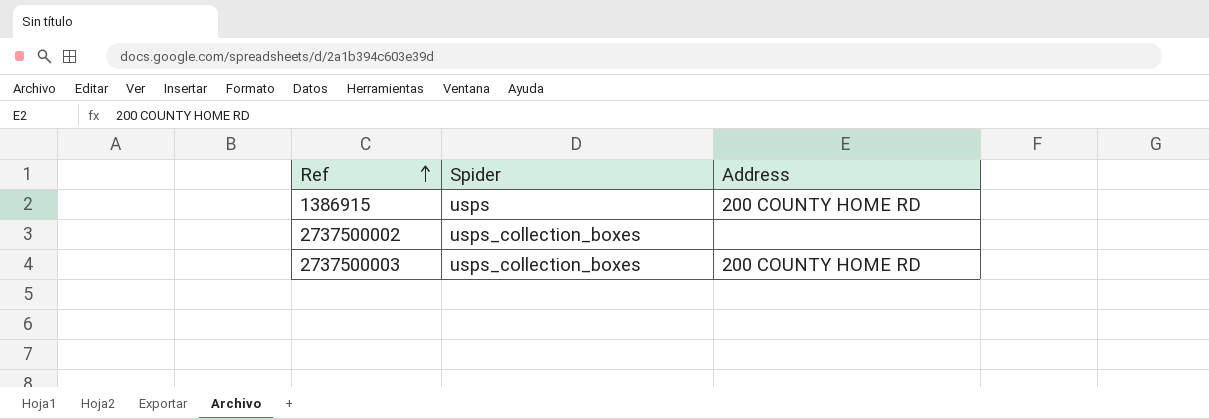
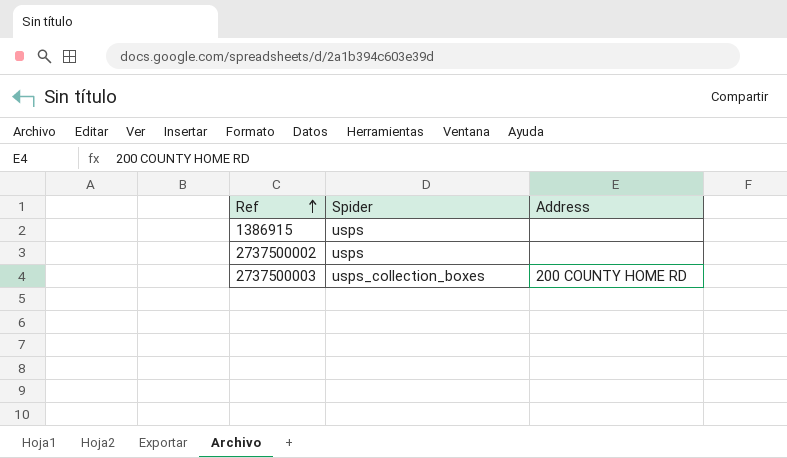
1386915 | Address: 200 COUNTY HOME RD -> none
2737500002 | Spider: usps_collection_boxes -> usps

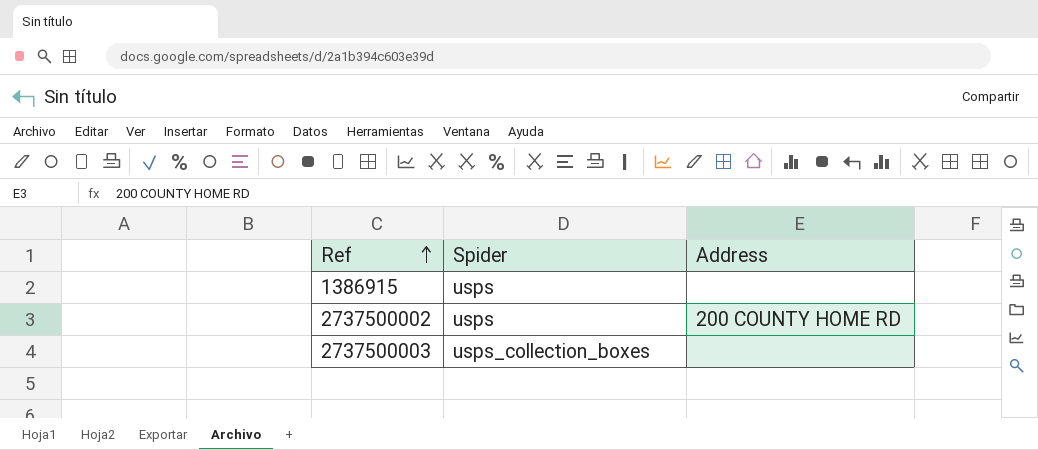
2737500002 | Address: none -> 200 COUNTY HOME RD
2737500003 | Address: 200 COUNTY HOME RD -> none

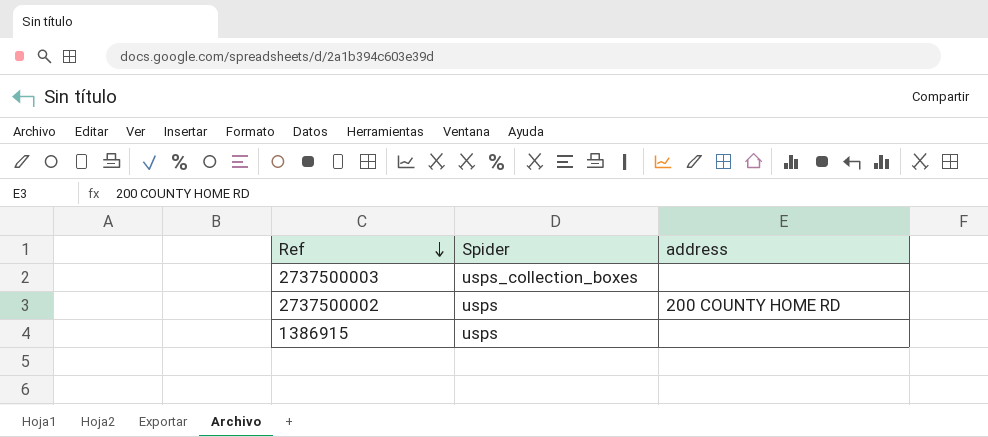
row order: Ref ascending -> Ref descending
column name: Address -> address

